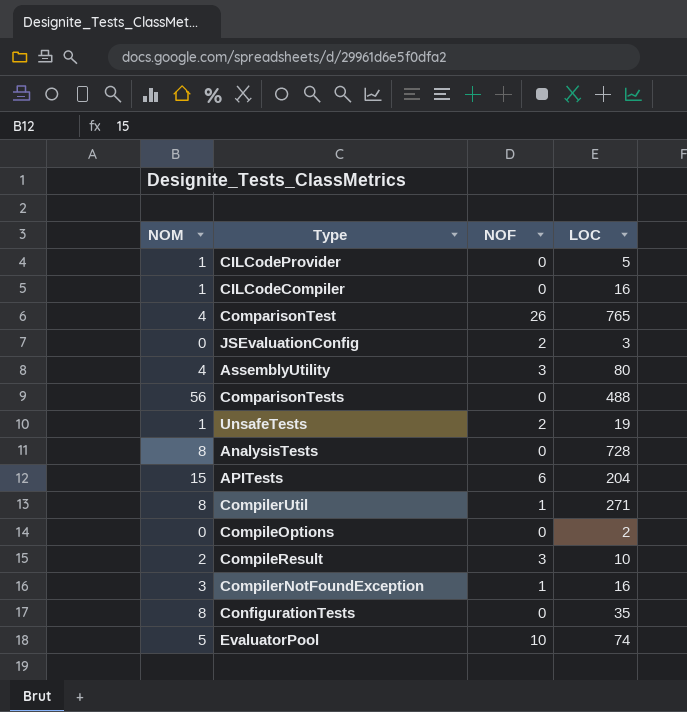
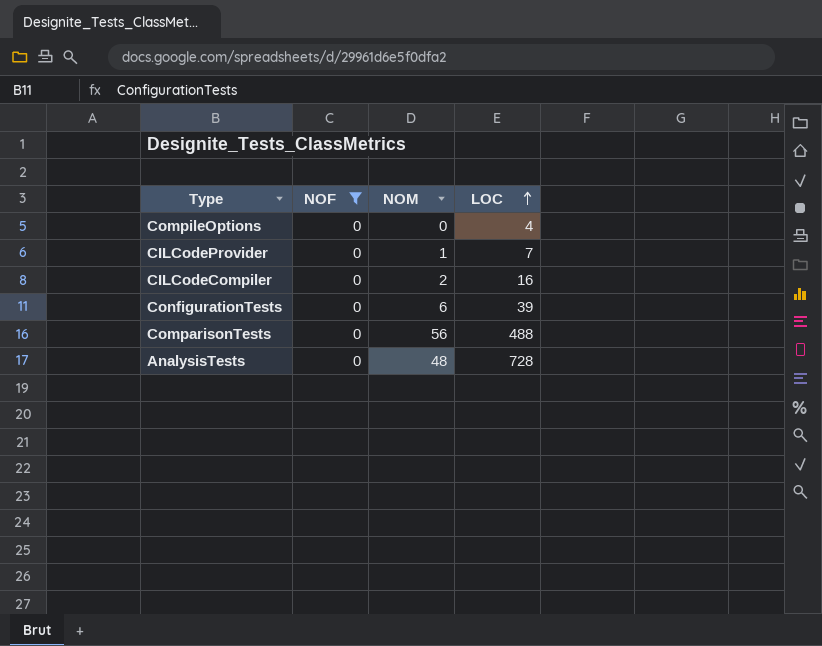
filter: none -> NOF = 0
row order: none -> LOC ascending
column NOM | position: 1 -> 3
CompileOptions | LOC: 2 -> 4
CILCodeProvider | LOC: 5 -> 7
CILCodeCompiler | NOM: 1 -> 2
ConfigurationTests | NOM: 8 -> 6
ConfigurationTests | LOC: 35 -> 39
AnalysisTests | NOM: 8 -> 48

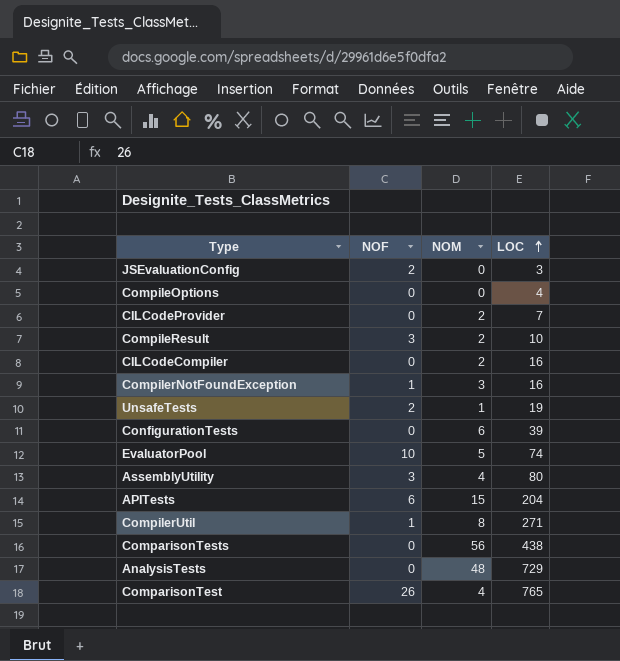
filter: NOF = 0 -> none
CILCodeProvider | NOM: 1 -> 2
ComparisonTests | LOC: 488 -> 438
AnalysisTests | LOC: 728 -> 729

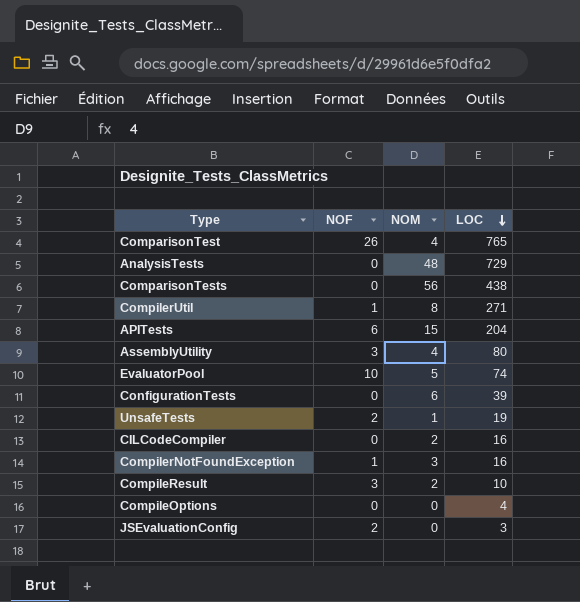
row order: LOC ascending -> LOC descending
row CILCodeProvider: 0 | 2 | 7 -> none

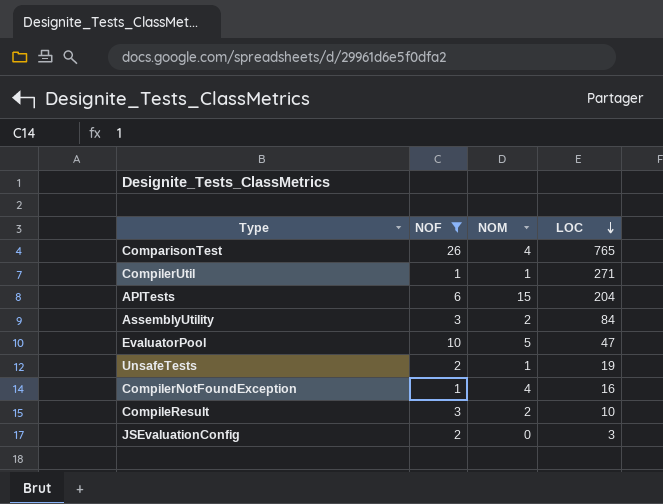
filter: none -> NOF != 0
CompilerUtil | NOM: 8 -> 1
AssemblyUtility | NOM: 4 -> 2
AssemblyUtility | LOC: 80 -> 84
EvaluatorPool | LOC: 74 -> 47
CompilerNotFoundException | NOM: 3 -> 4

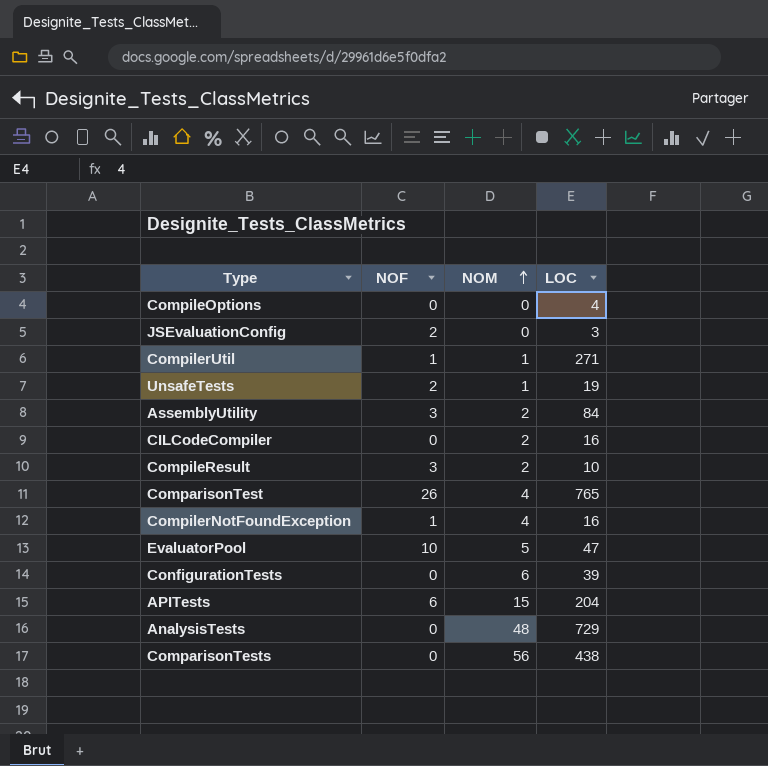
filter: NOF != 0 -> none
row order: LOC descending -> NOM ascending

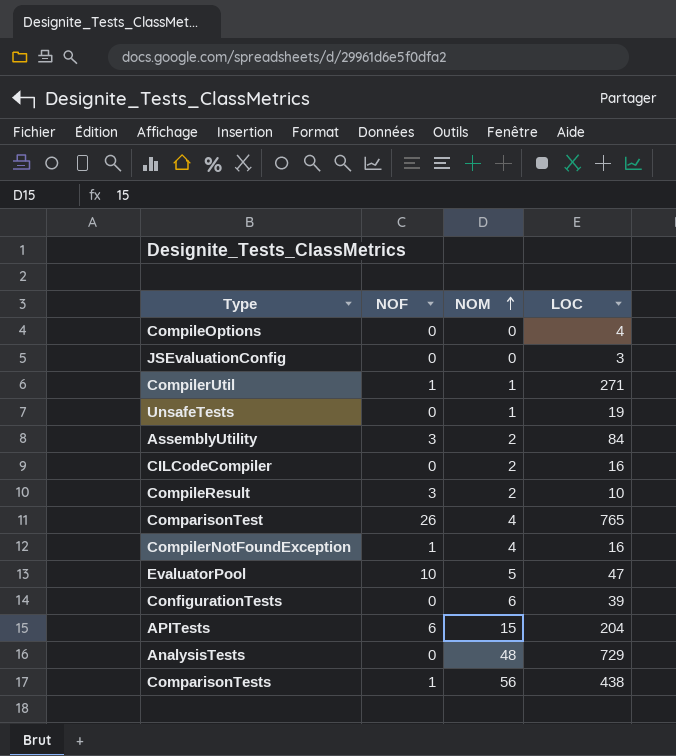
JSEvaluationConfig | NOF: 2 -> 0
UnsafeTests | NOF: 2 -> 0
ComparisonTests | NOF: 0 -> 1

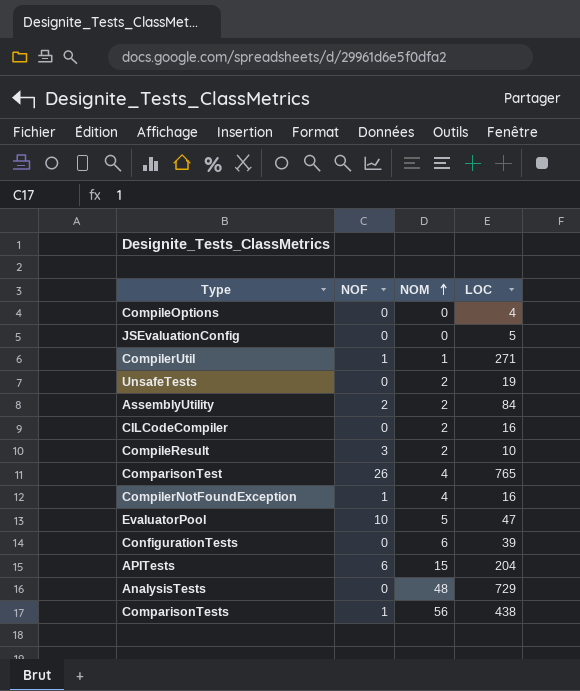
JSEvaluationConfig | LOC: 3 -> 5
UnsafeTests | NOM: 1 -> 2
AssemblyUtility | NOF: 3 -> 2

